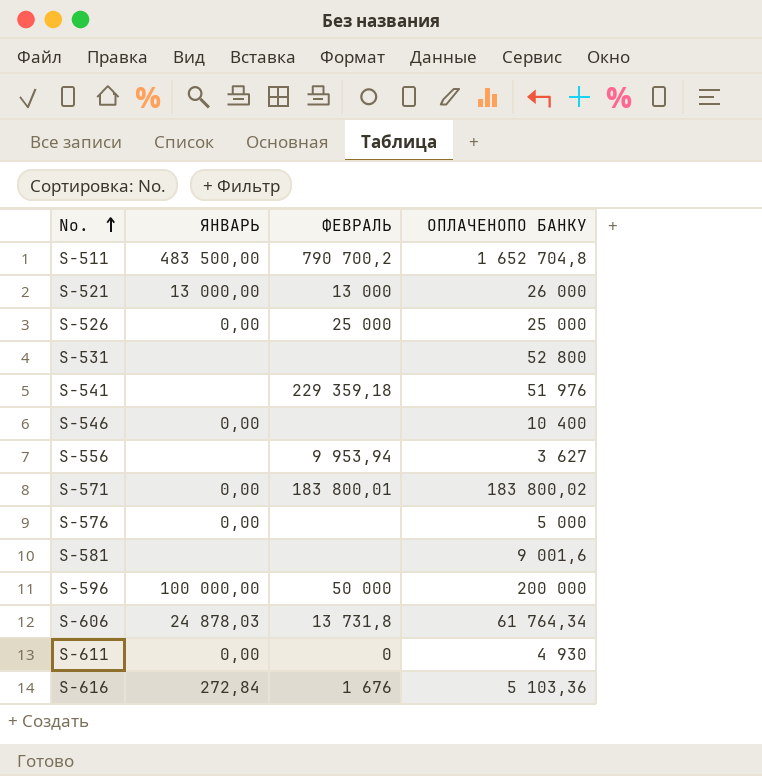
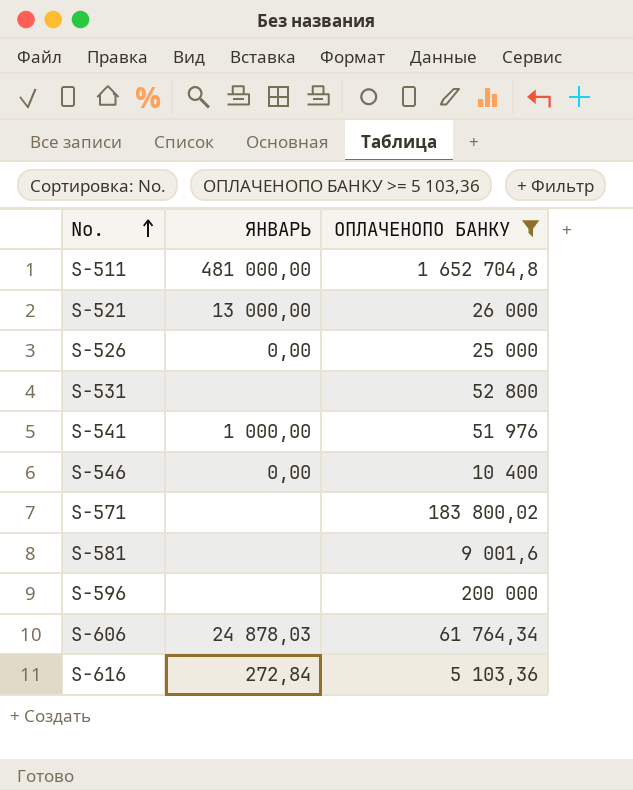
filter: none -> ОПЛАЧЕНОПО БАНКУ >= 5 103,36
column ФЕВРАЛЬ | position: 3 -> none
S-511 | ЯНВАРЬ: 483 500,00 -> 481 000,00
S-541 | ЯНВАРЬ: none -> 1 000,00
S-571 | ЯНВАРЬ: 0,00 -> none
S-596 | ЯНВАРЬ: 100 000,00 -> none

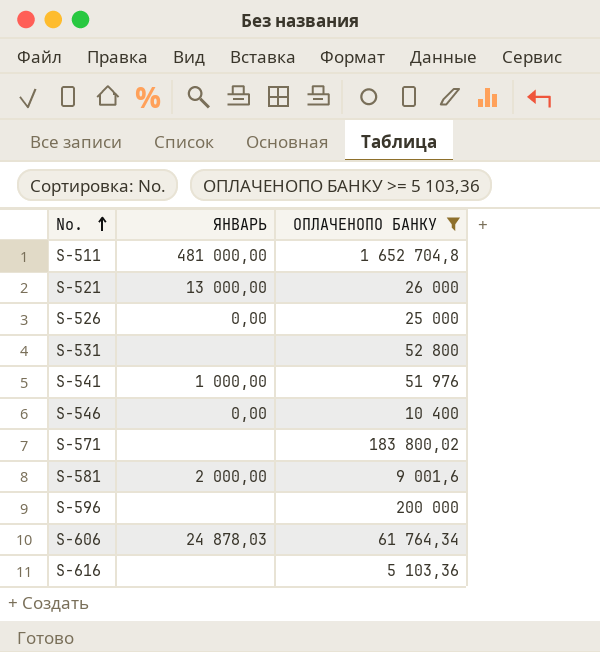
S-581 | ЯНВАРЬ: none -> 2 000,00
S-616 | ЯНВАРЬ: 272,84 -> none

